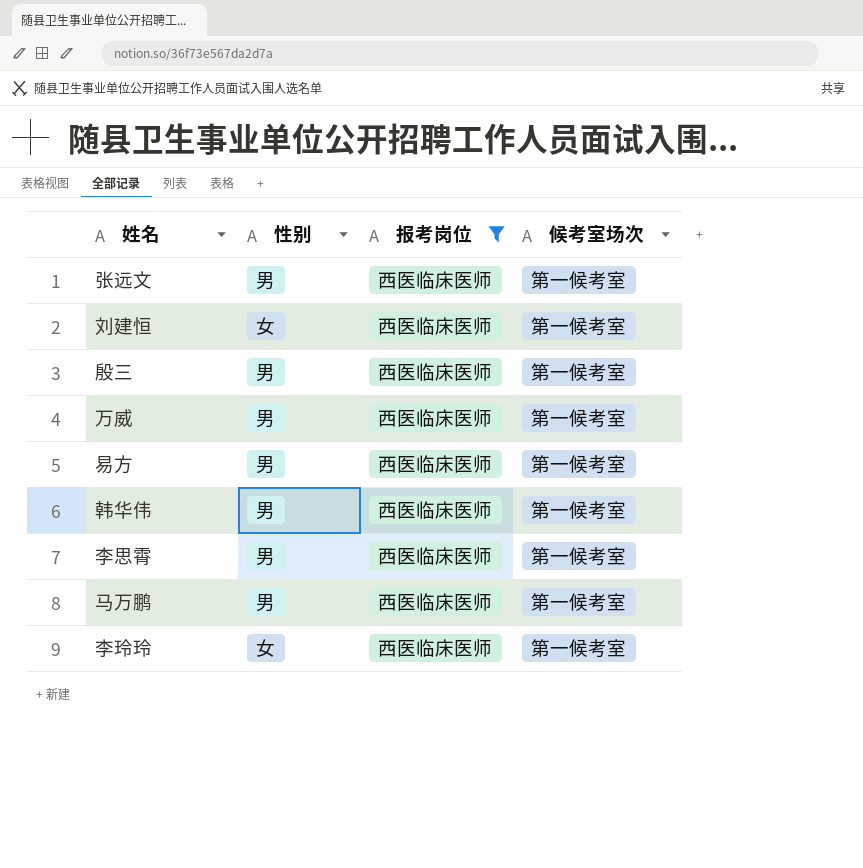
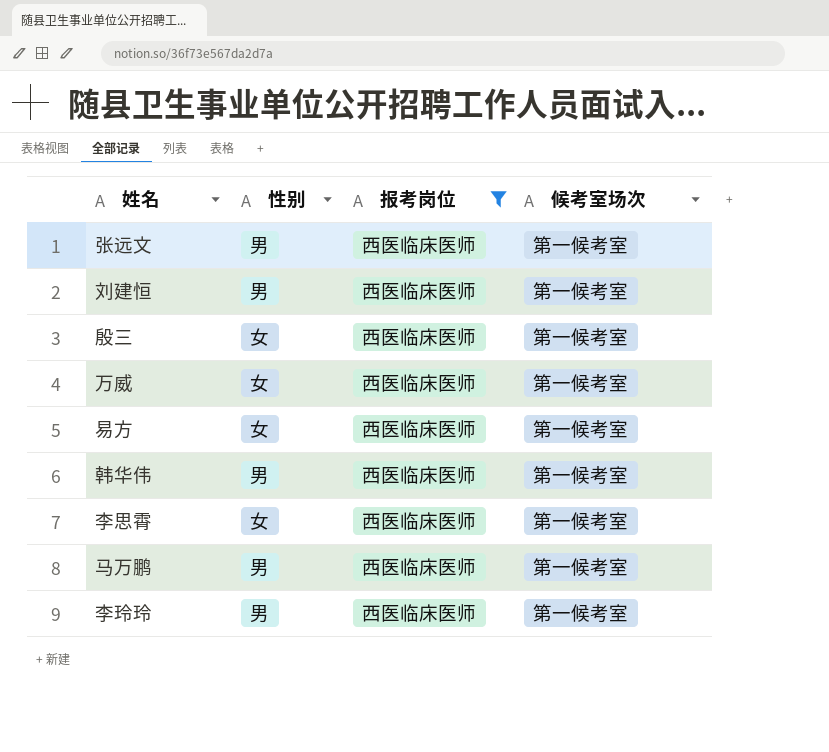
刘建恒 | 性别: 女 -> 男
殷三 | 性别: 男 -> 女
万威 | 性别: 男 -> 女
易方 | 性别: 男 -> 女
李思霄 | 性别: 男 -> 女
李玲玲 | 性别: 女 -> 男

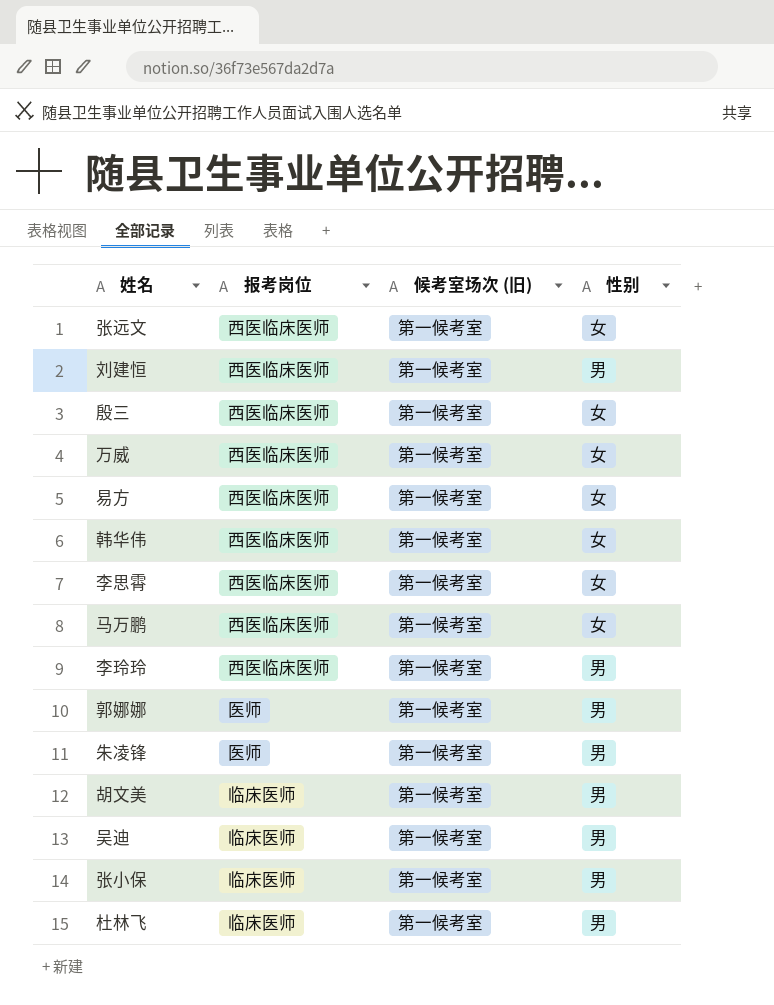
filter: 报考岗位 = 西医临床医师 -> none
column name: 候考室场次 -> 候考室场次 (旧)
column 性别 | position: 2 -> 4
张远文 | 性别: 男 -> 女
韩华伟 | 性别: 男 -> 女
马万鹏 | 性别: 男 -> 女

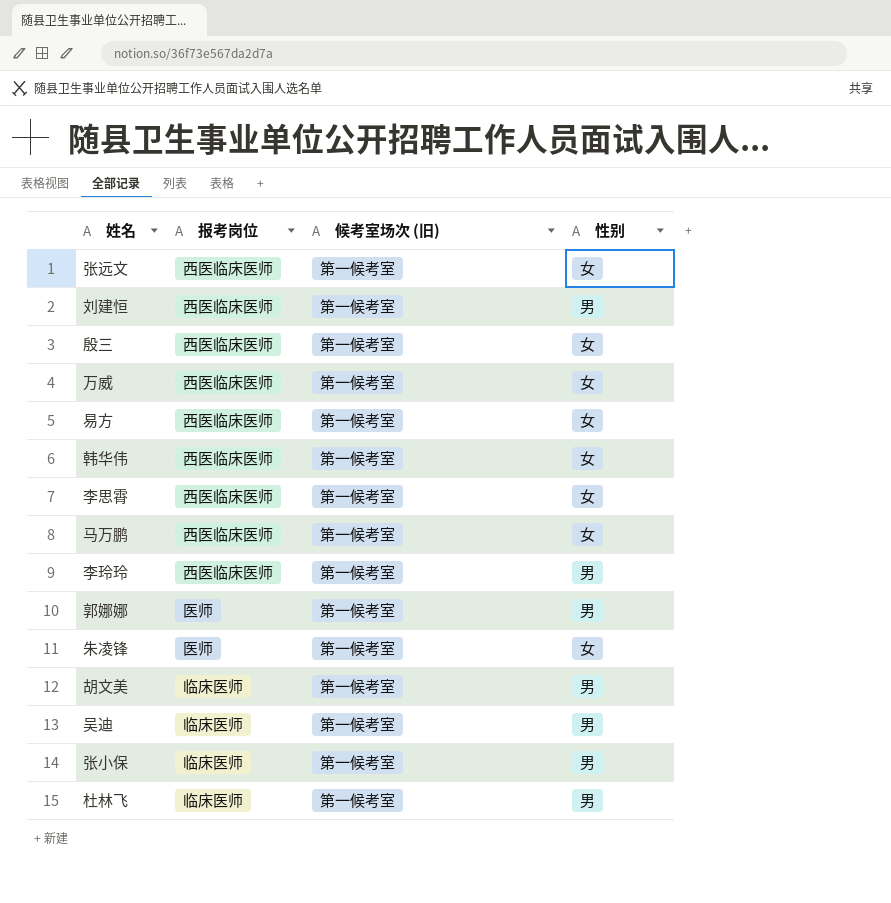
朱凌锋 | 性别: 男 -> 女

